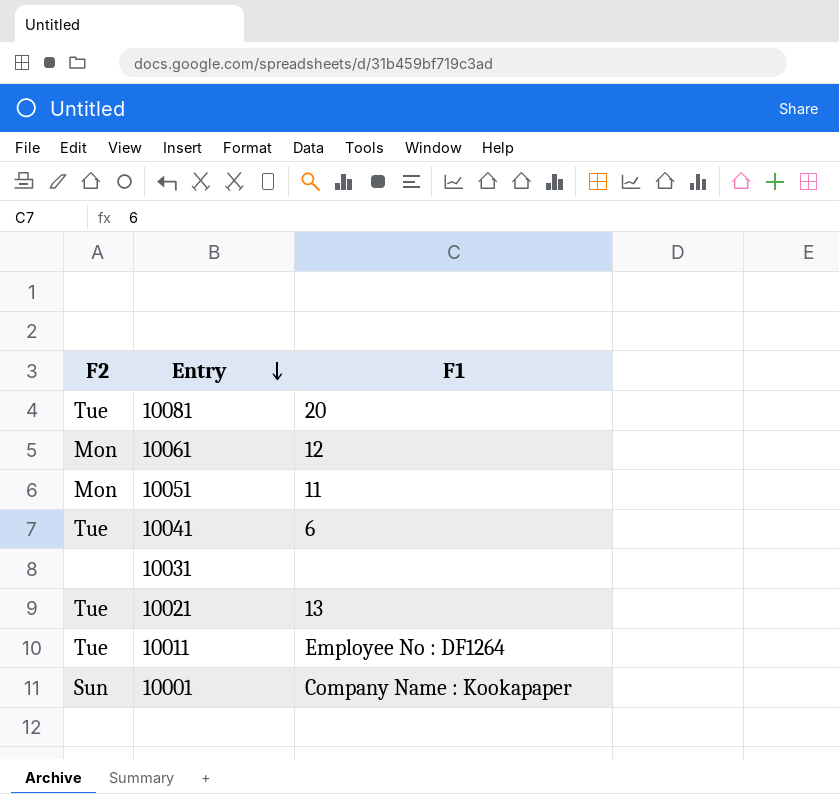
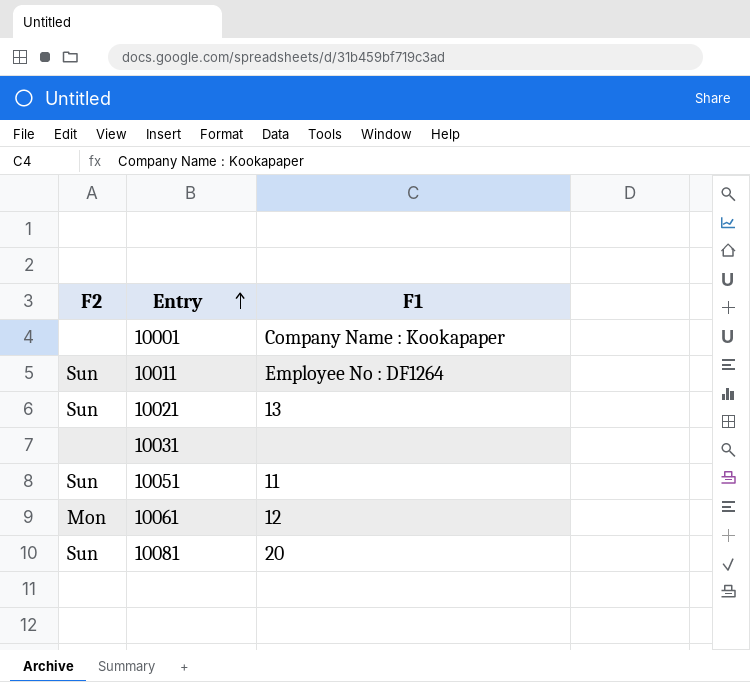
row order: Entry descending -> Entry ascending
row 10041: Tue | 6 -> none
10001 | F2: Sun -> none
10011 | F2: Tue -> Sun
10021 | F2: Tue -> Sun
10051 | F2: Mon -> Sun
10081 | F2: Tue -> Sun

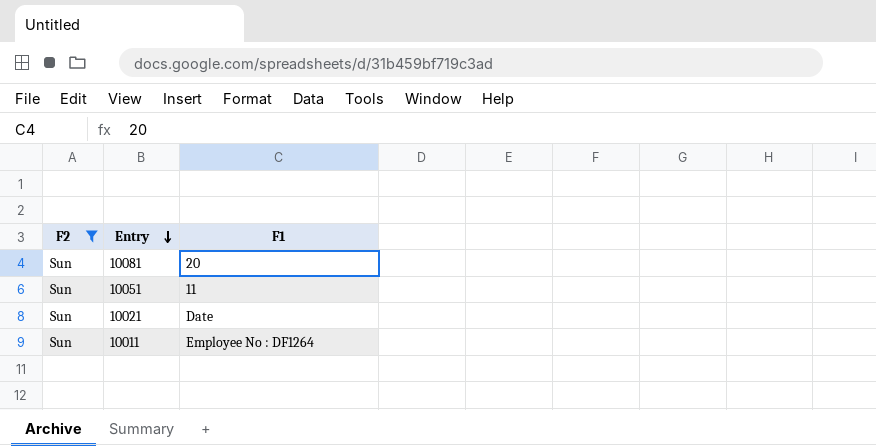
filter: none -> F2 = Sun
row order: Entry ascending -> Entry descending
10021 | F1: 13 -> Date

